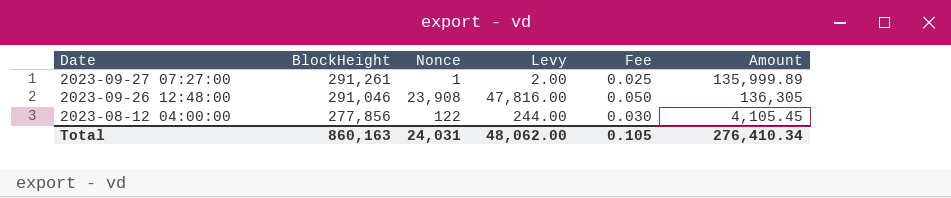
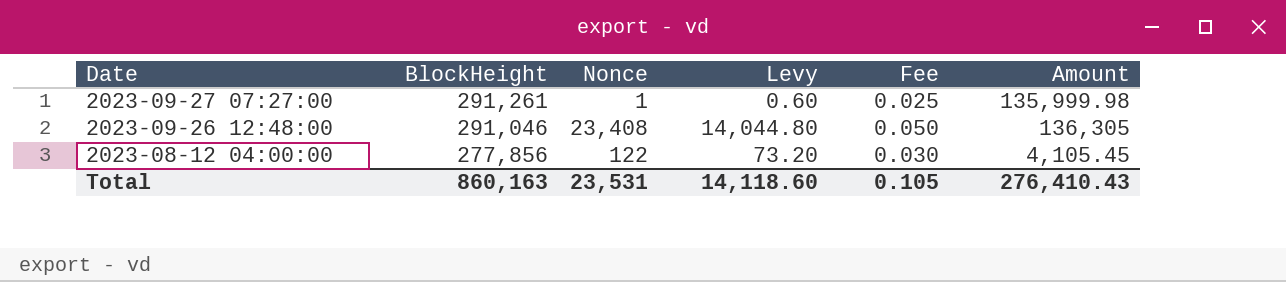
column Levy | formula: [Nonce] * 2 -> [Nonce] * 0.6
2023-09-27 07:27:00 | Amount: 135,999.89 -> 135,999.98
2023-09-26 12:48:00 | Nonce: 23,908 -> 23,408
Total | Nonce: 24,031 -> 23,531
Total | Levy: 48,062.00 -> 14,118.60
Total | Amount: 276,410.34 -> 276,410.43

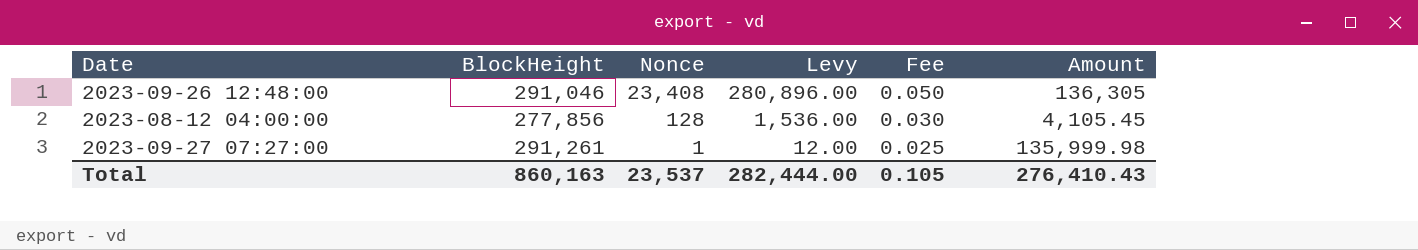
row order: Date descending -> Nonce descending
column Levy | formula: [Nonce] * 0.6 -> [Nonce] * 12
2023-08-12 04:00:00 | Nonce: 122 -> 128
Total | Nonce: 23,531 -> 23,537
Total | Levy: 14,118.60 -> 282,444.00

